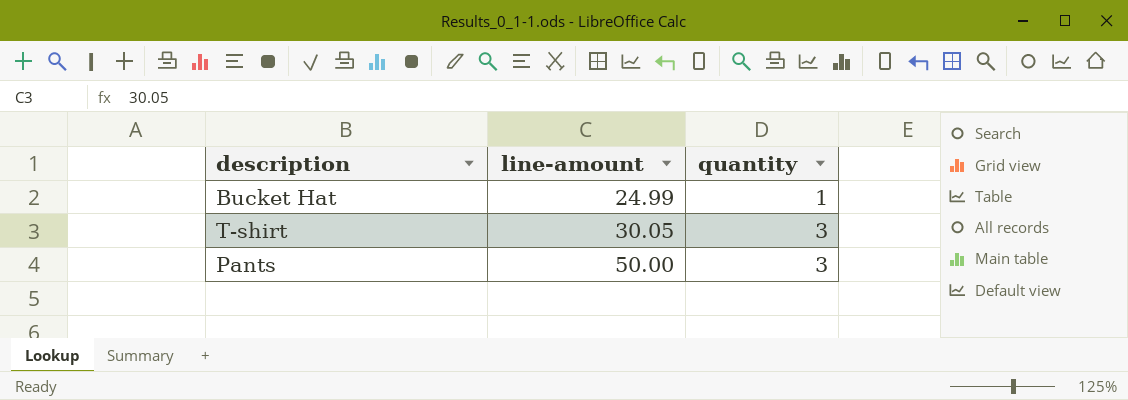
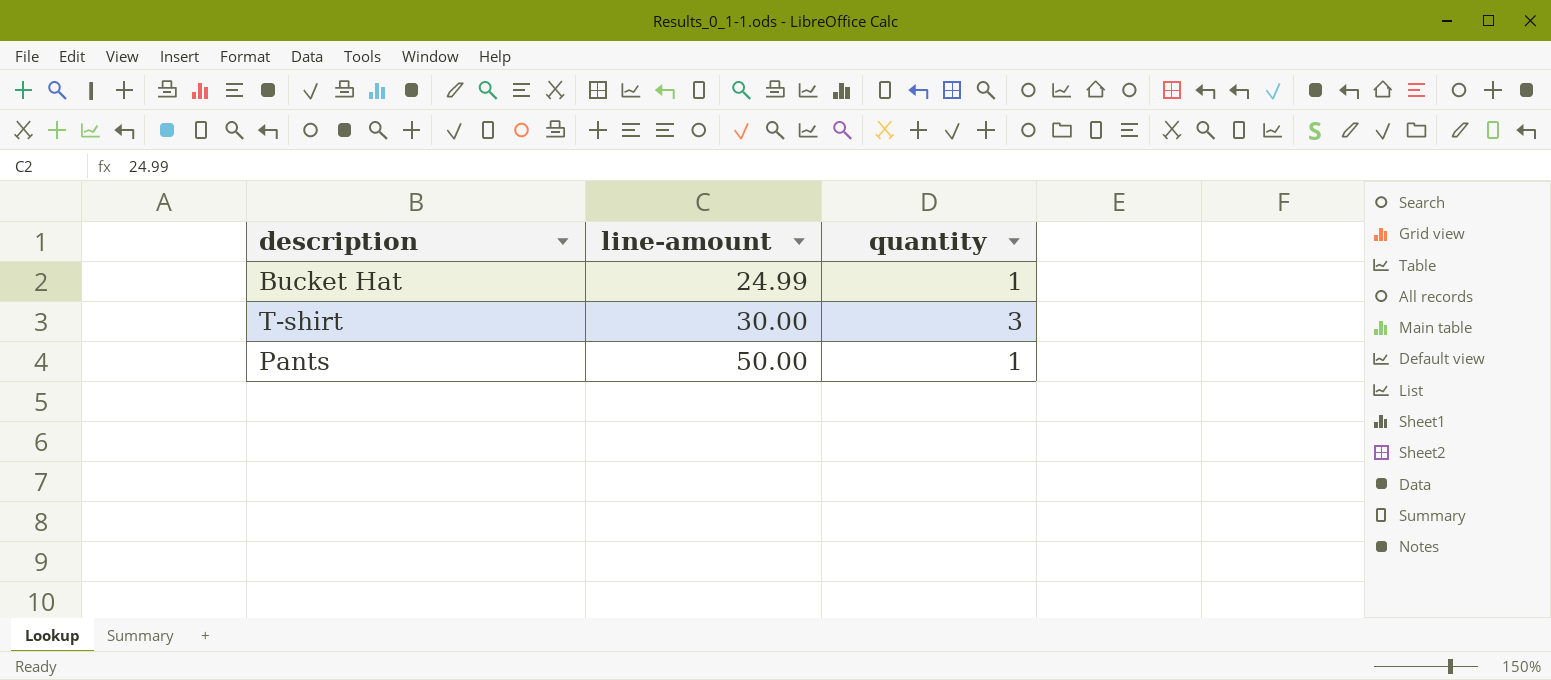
T-shirt | line-amount: 30.05 -> 30.00
Pants | quantity: 3 -> 1

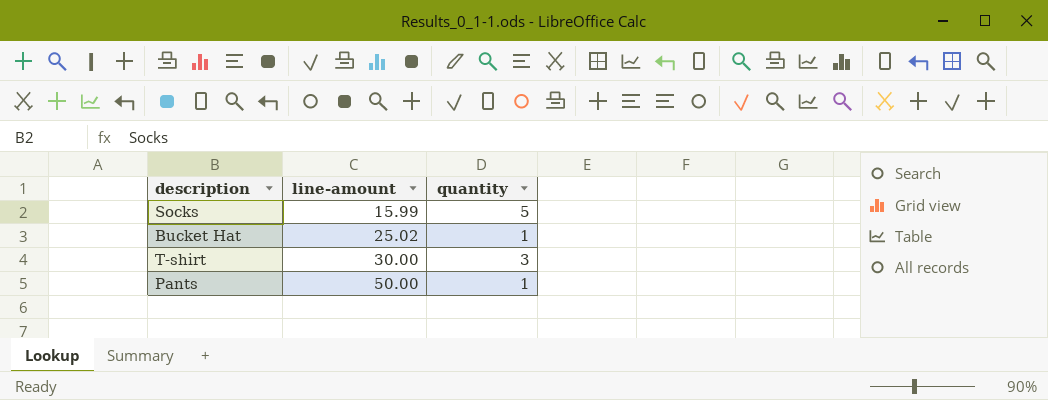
row Socks: none -> 15.99 | 5
Bucket Hat | line-amount: 24.99 -> 25.02

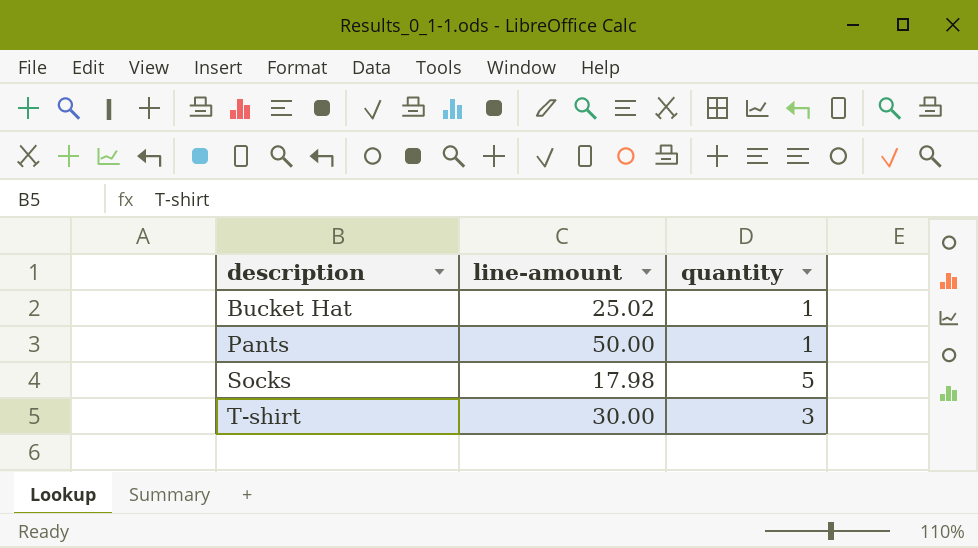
row order: line-amount ascending -> description ascending
Socks | line-amount: 15.99 -> 17.98

